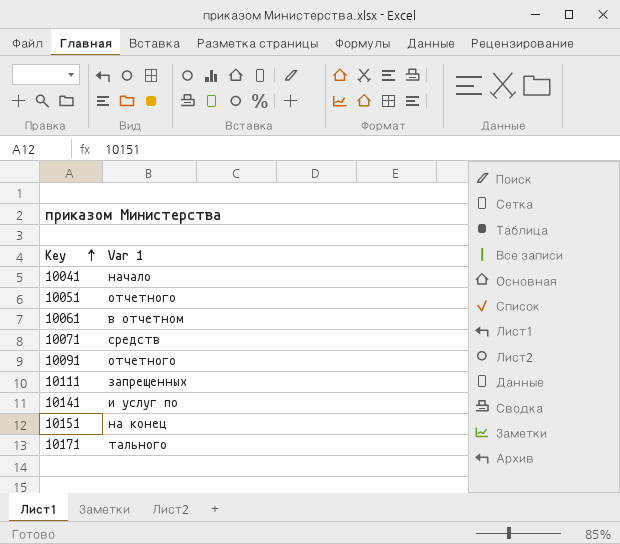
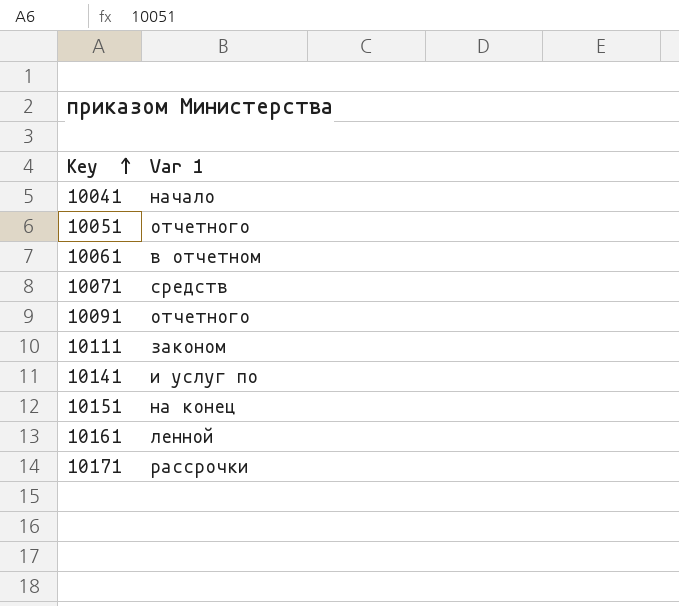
10111 | Var 1: запрещенных -> законом
row 10161: none -> ленной
10171 | Var 1: тального -> рассрочки

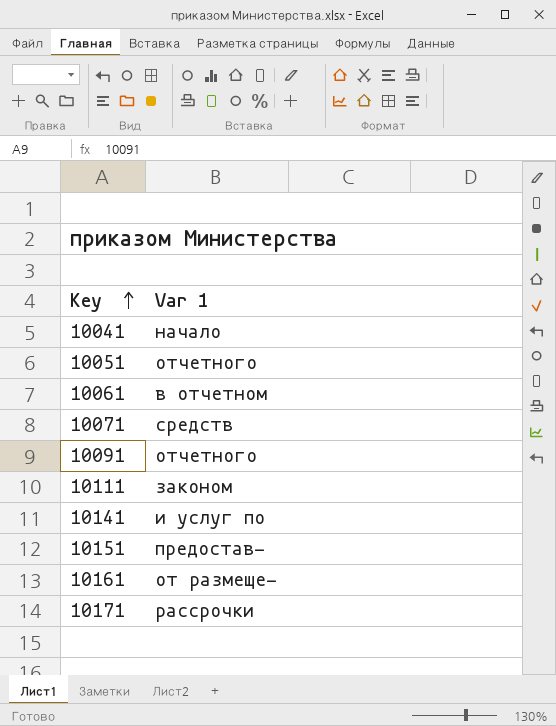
10151 | Var 1: на конец -> предостав-
10161 | Var 1: ленной -> от размеще-

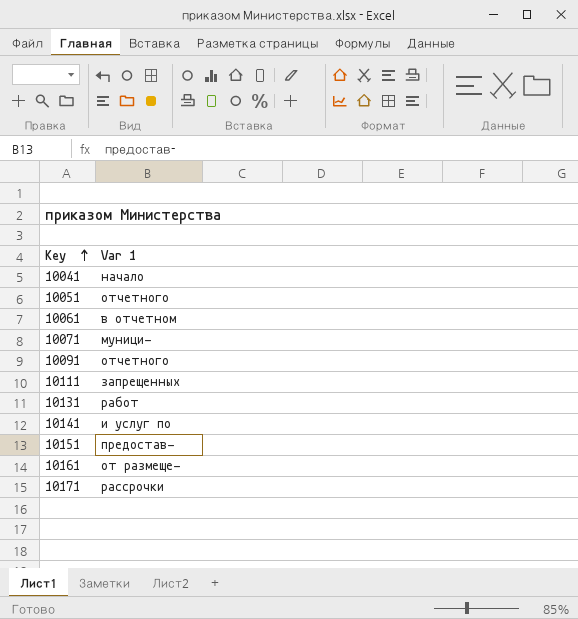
10071 | Var 1: средств -> муници-
10111 | Var 1: законом -> запрещенных
row 10131: none -> работ

